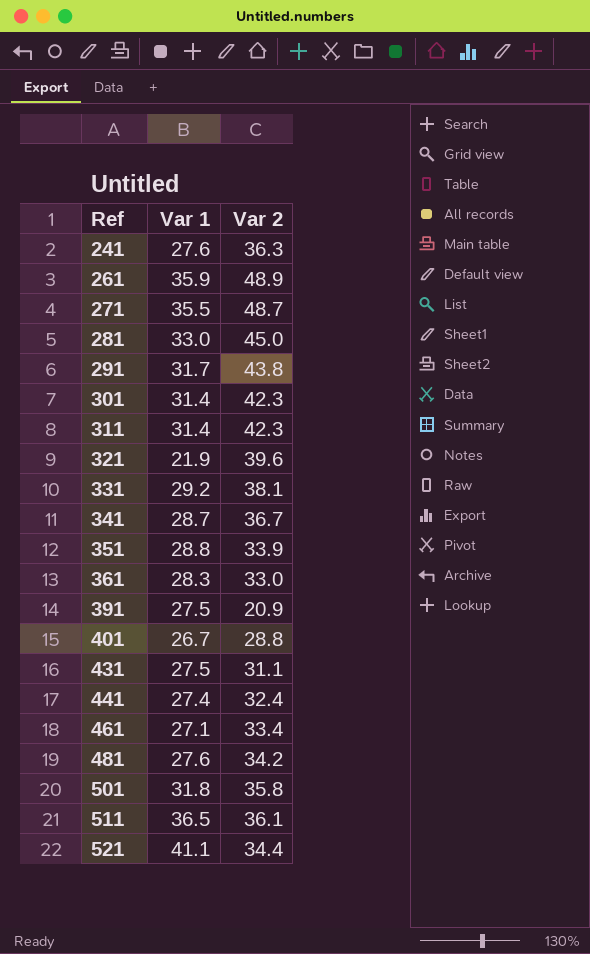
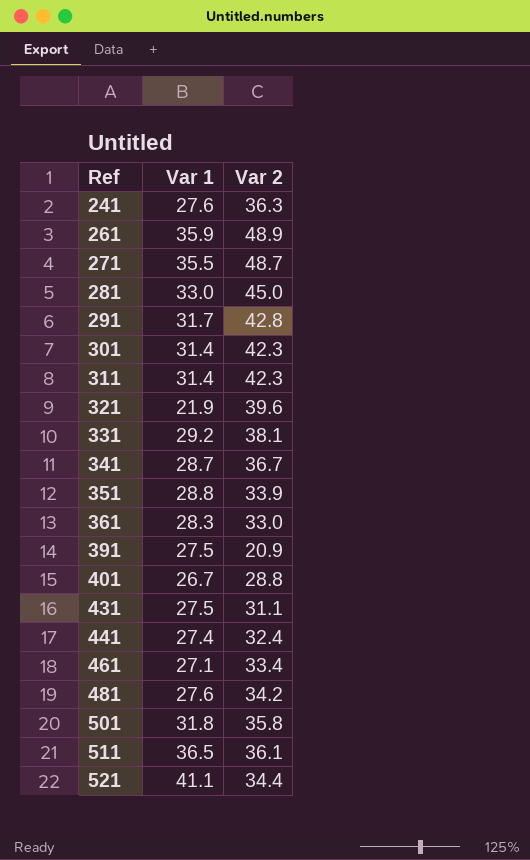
291 | Var 2: 43.8 -> 42.8

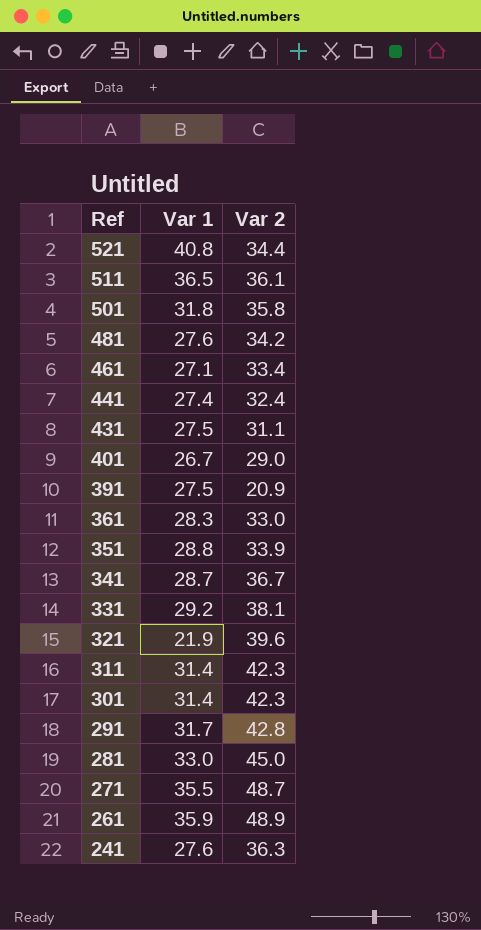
row order: Ref ascending -> Ref descending
521 | Var 1: 41.1 -> 40.8
401 | Var 2: 28.8 -> 29.0

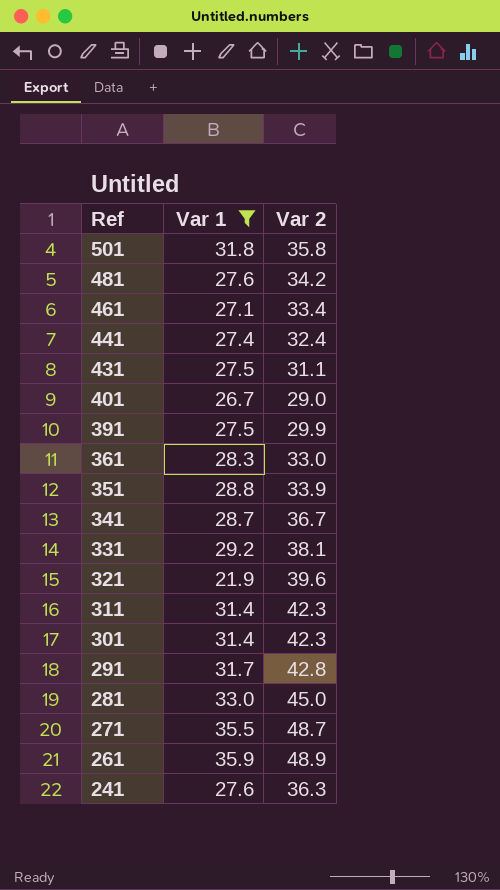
filter: none -> Var 1 <= 35.9
391 | Var 2: 20.9 -> 29.9

